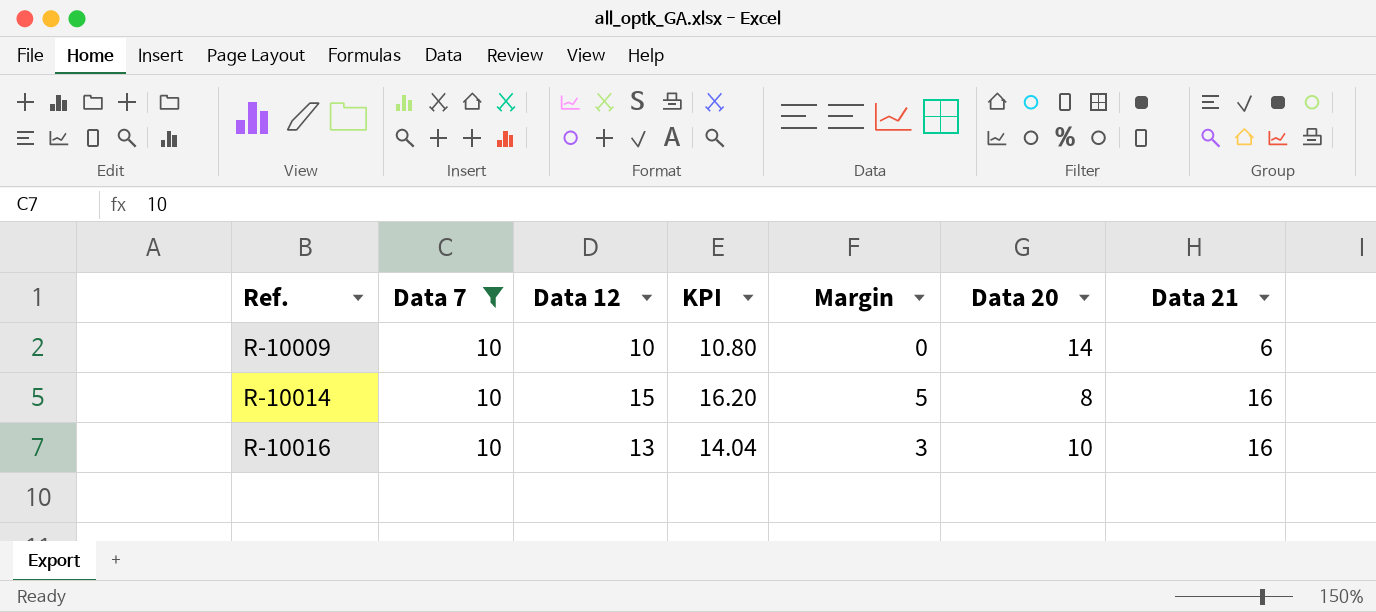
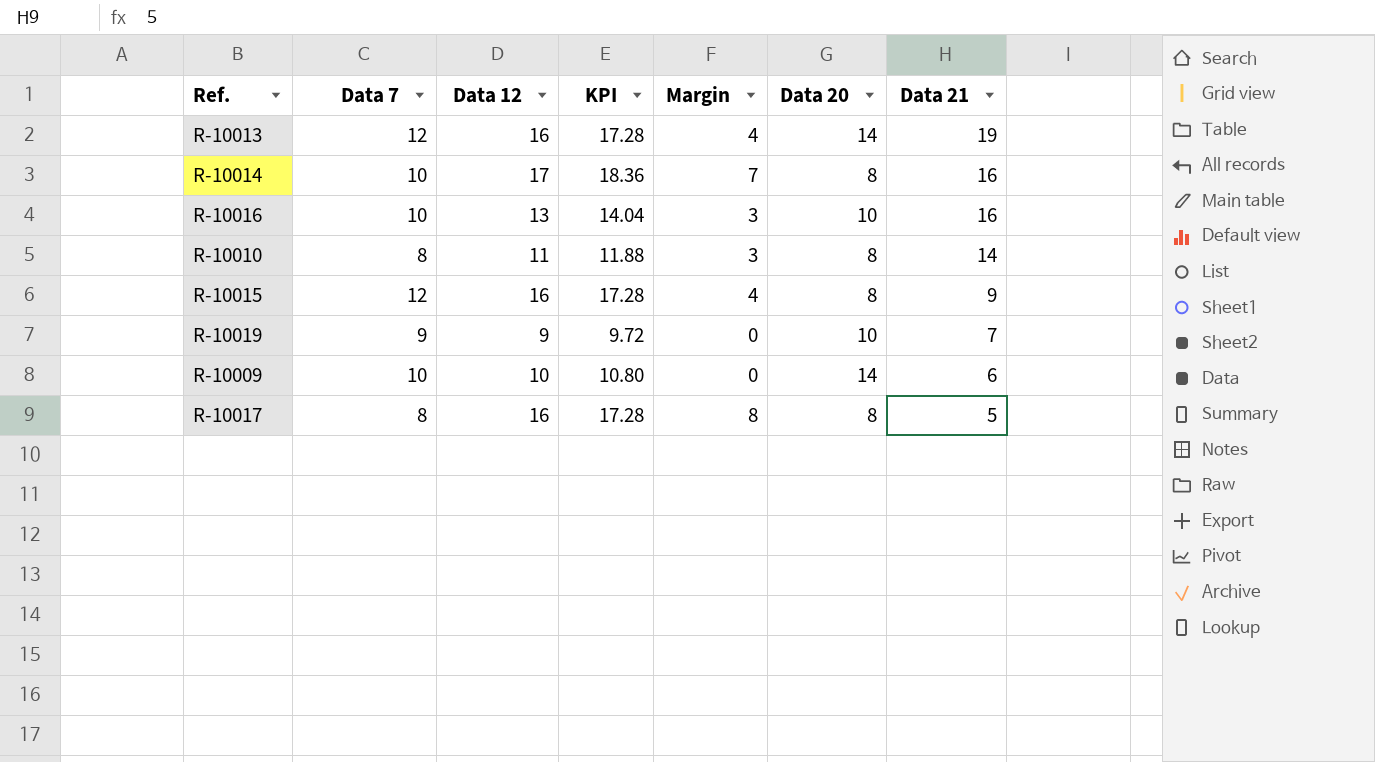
filter: Data 7 = 10 -> none
row order: Ref. ascending -> Data 21 descending
R-10014 | Data 12: 15 -> 17
R-10014 | KPI: 16.20 -> 18.36
R-10014 | Margin: 5 -> 7

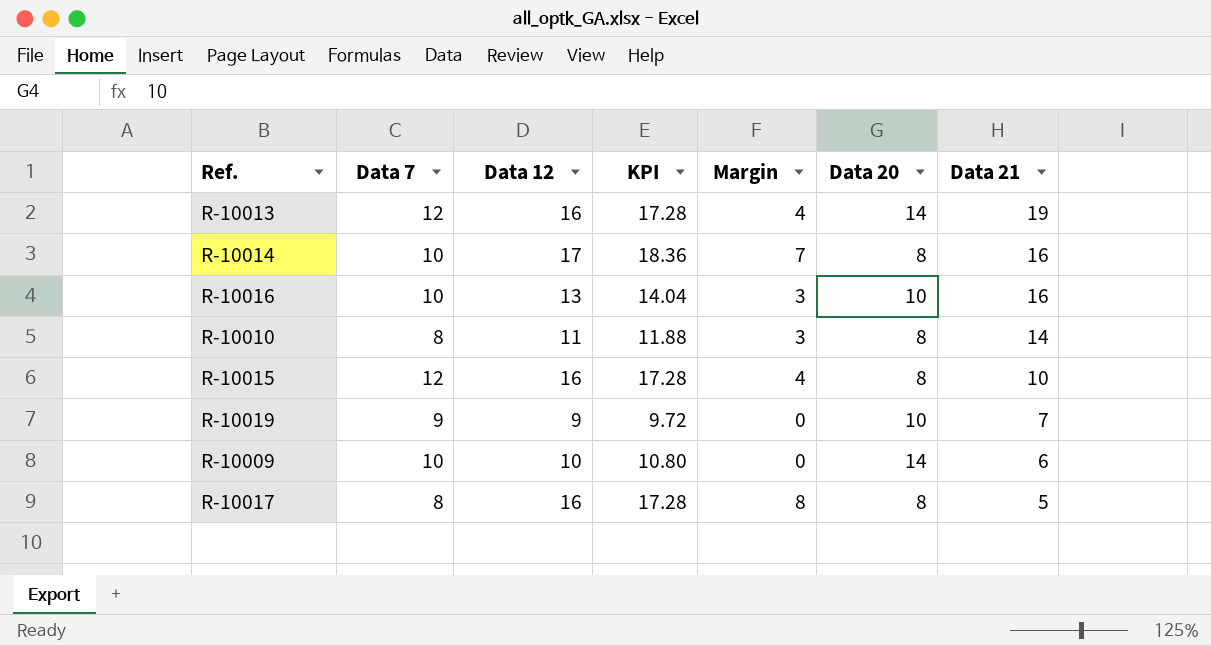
R-10015 | Data 21: 9 -> 10

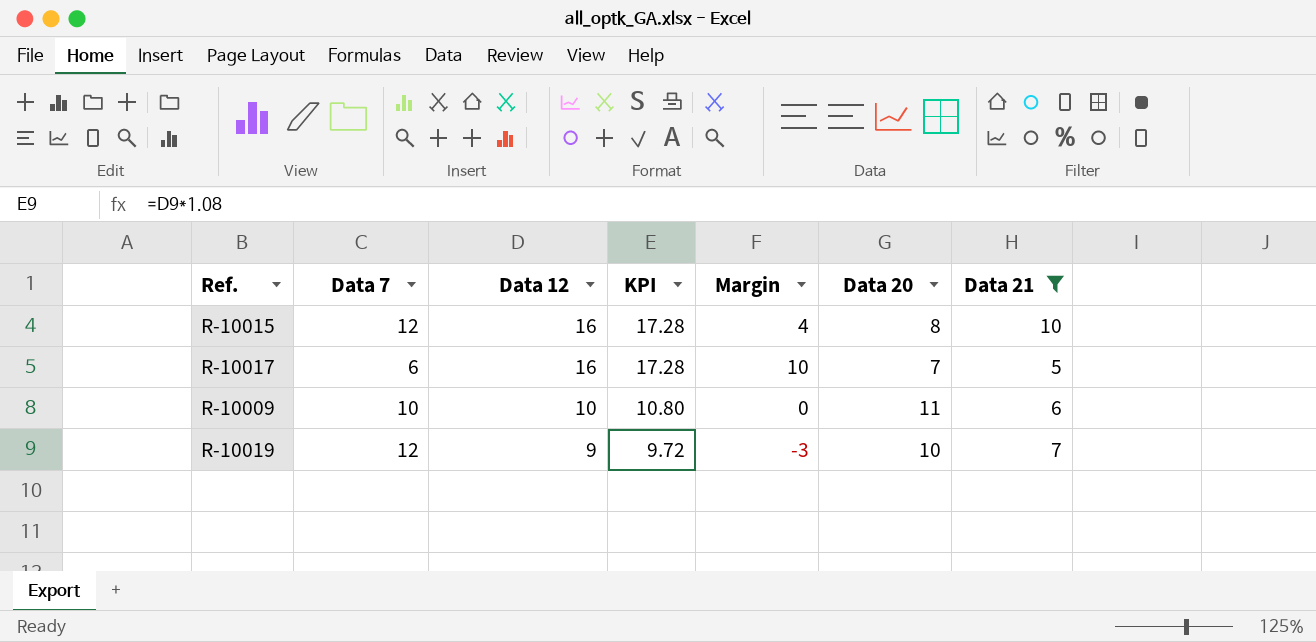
filter: none -> Data 21 <= 10
row order: Data 21 descending -> Data 12 descending
R-10017 | Data 7: 8 -> 6
R-10017 | Margin: 8 -> 10
R-10017 | Data 20: 8 -> 7
R-10009 | Data 20: 14 -> 11
R-10019 | Data 7: 9 -> 12
R-10019 | Margin: 0 -> -3

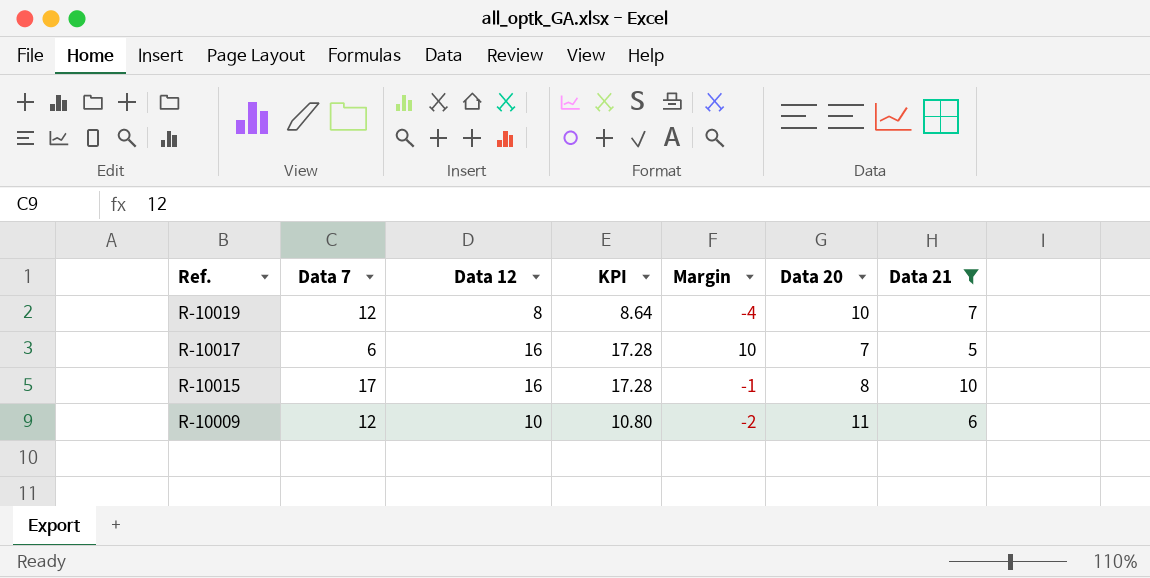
row order: Data 12 descending -> Ref. descending
R-10019 | Data 12: 9 -> 8
R-10019 | KPI: 9.72 -> 8.64
R-10019 | Margin: -3 -> -4
R-10015 | Data 7: 12 -> 17
R-10015 | Margin: 4 -> -1
R-10009 | Data 7: 10 -> 12
R-10009 | Margin: 0 -> -2

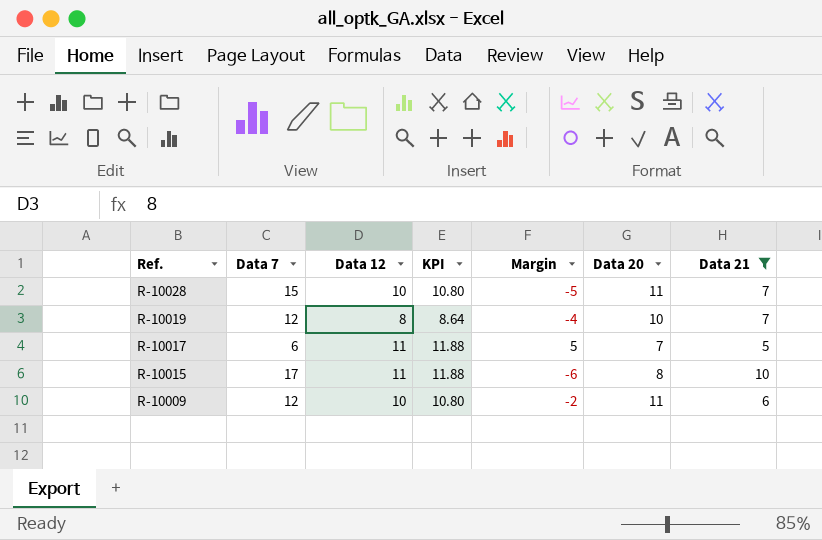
row R-10028: none -> 15 | 10 | 10.80 | -5 | 11 | 7
R-10017 | Data 12: 16 -> 11
R-10017 | KPI: 17.28 -> 11.88
R-10017 | Margin: 10 -> 5
R-10015 | Data 12: 16 -> 11
R-10015 | KPI: 17.28 -> 11.88
R-10015 | Margin: -1 -> -6

